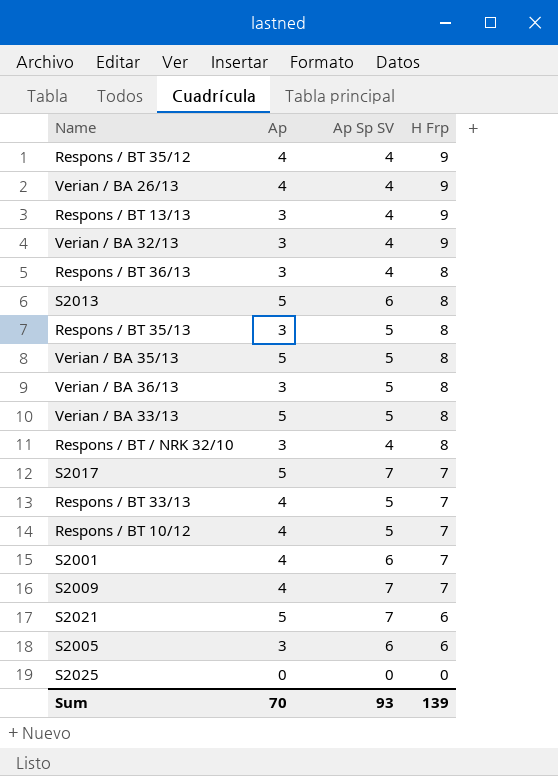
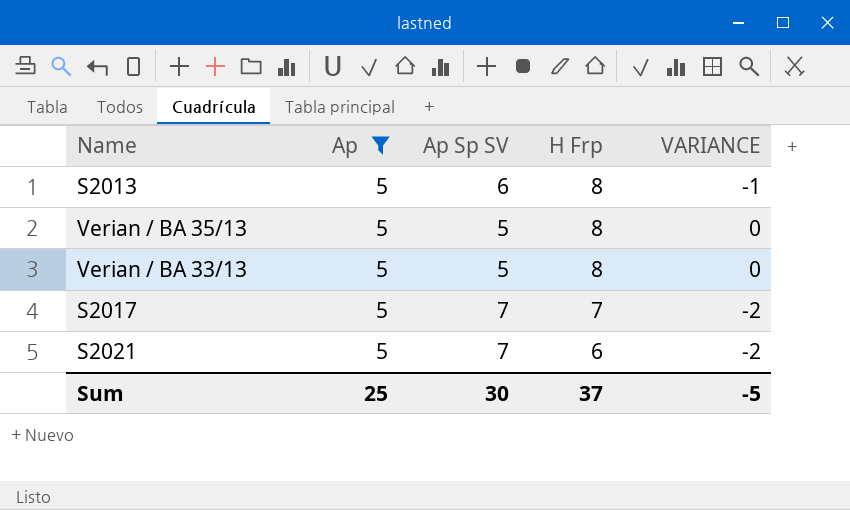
filter: none -> Ap = 5
column VARIANCE | formula: none -> [Ap] - [Ap Sp SV]
Sum | Ap: 70 -> 25
Sum | Ap Sp SV: 93 -> 30
Sum | H Frp: 139 -> 37

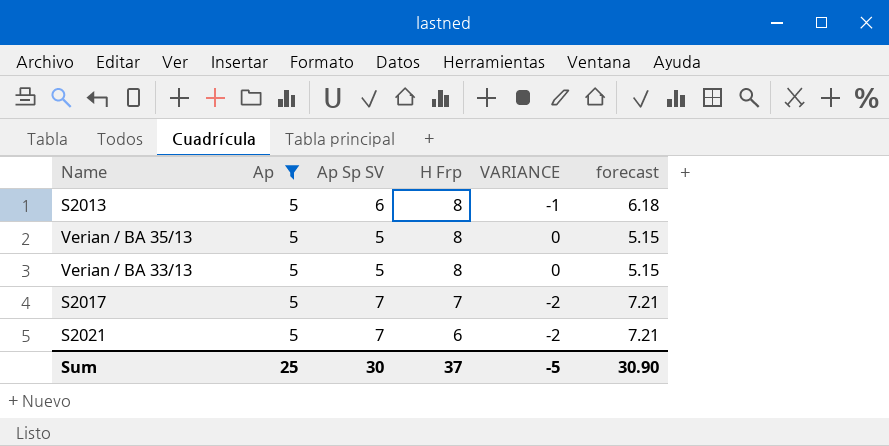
column forecast | formula: none -> [Ap Sp SV] * 1.03

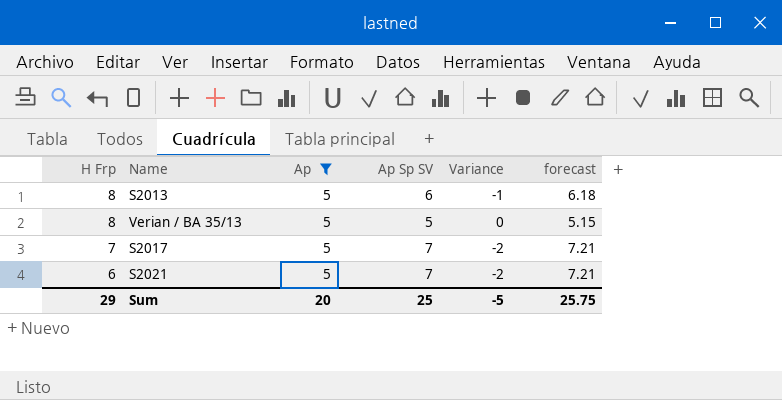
column H Frp | position: 4 -> 1
column name: VARIANCE -> Variance
row Verian / BA 33/13: 5 | 5 | 8 | 0 | 5.15 -> none
Sum | H Frp: 37 -> 29
Sum | Ap: 25 -> 20
Sum | Ap Sp SV: 30 -> 25
Sum | forecast: 30.90 -> 25.75

